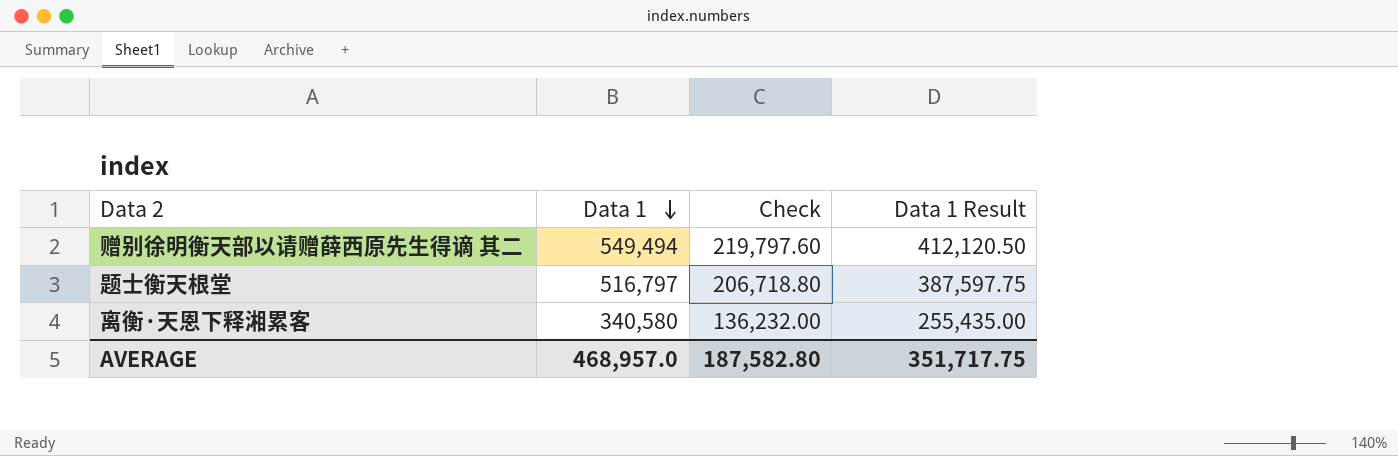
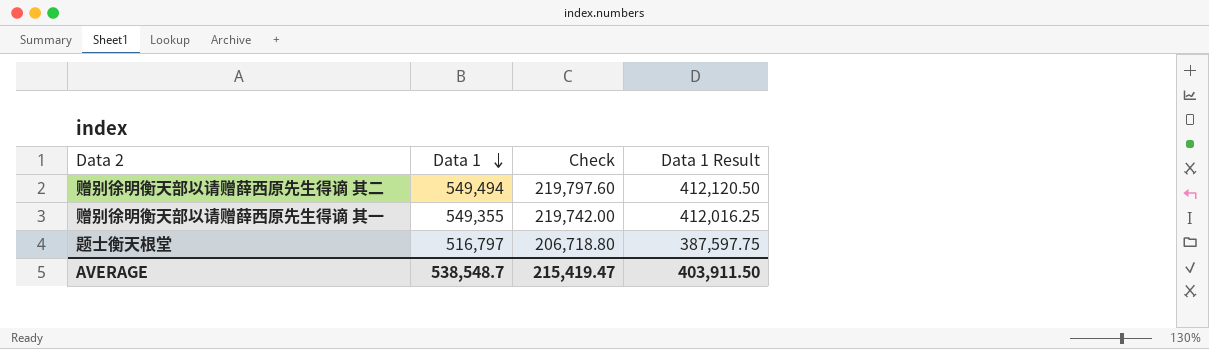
row 离衡·天恩下释湘累客: 340,580 | 136,232.00 | 255,435.00 -> none
row 赠别徐明衡天部以请赠薛西原先生得谪 其一: none -> 549,355 | 219,742.00 | 412,016.25
AVERAGE | Data 1: 468,957.0 -> 538,548.7
AVERAGE | Check: 187,582.80 -> 215,419.47
AVERAGE | Data 1 Result: 351,717.75 -> 403,911.50

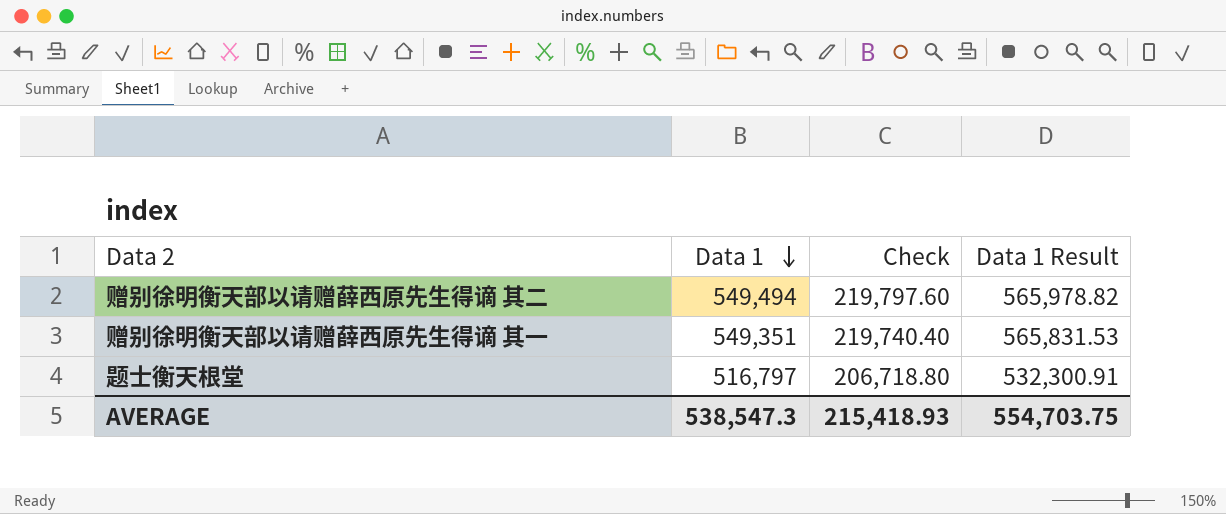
column Data 1 Result | formula: [Data 1] * 0.75 -> [Data 1] * 1.03
赠别徐明衡天部以请赠薛西原先生得谪 其一 | Data 1: 549,355 -> 549,351
赠别徐明衡天部以请赠薛西原先生得谪 其一 | Check: 219,742.00 -> 219,740.40
AVERAGE | Data 1: 538,548.7 -> 538,547.3
AVERAGE | Check: 215,419.47 -> 215,418.93
AVERAGE | Data 1 Result: 403,911.50 -> 554,703.75

